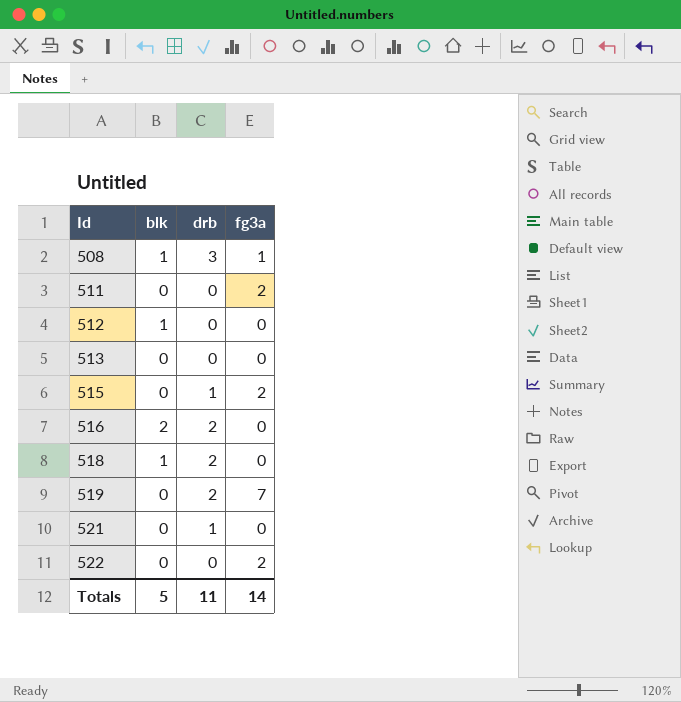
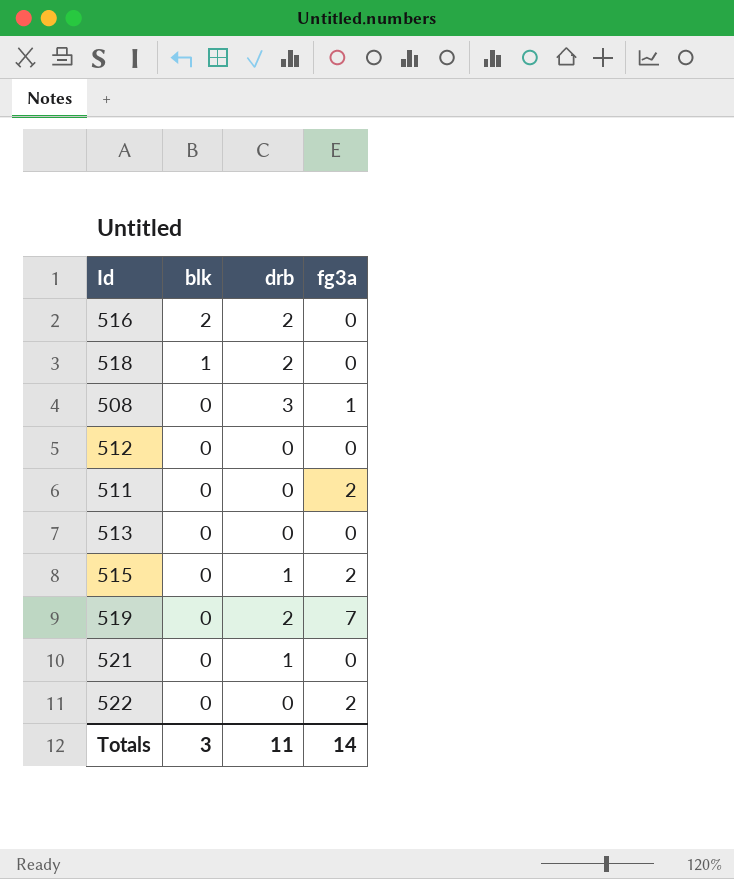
row order: Id ascending -> blk descending
508 | blk: 1 -> 0
512 | blk: 1 -> 0
Totals | blk: 5 -> 3

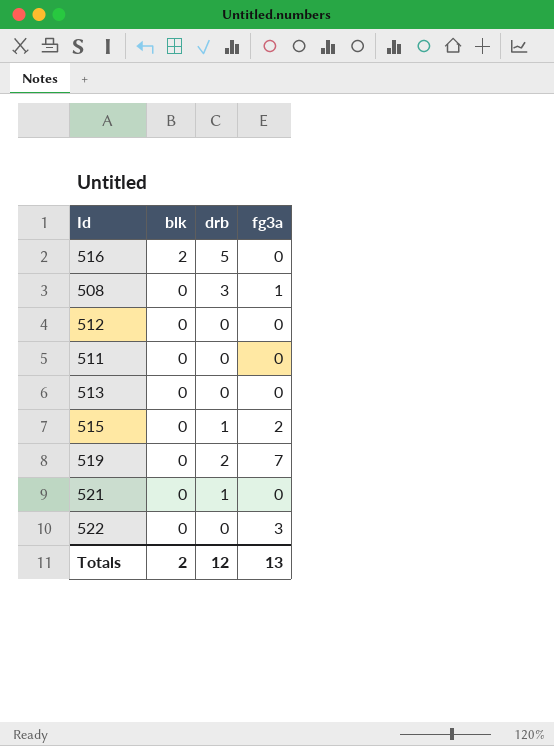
row 518: 1 | 2 | 0 -> none
516 | drb: 2 -> 5
511 | fg3a: 2 -> 0
522 | fg3a: 2 -> 3
Totals | blk: 3 -> 2
Totals | drb: 11 -> 12
Totals | fg3a: 14 -> 13

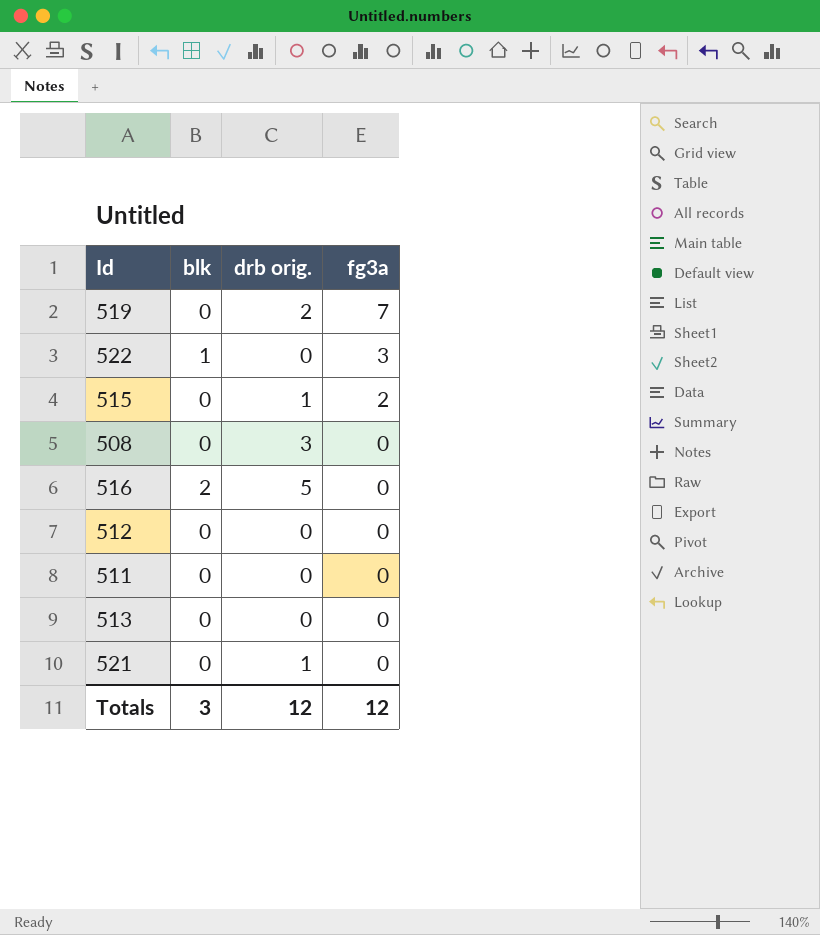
row order: blk descending -> fg3a descending
column name: drb -> drb orig.
522 | blk: 0 -> 1
508 | fg3a: 1 -> 0
Totals | blk: 2 -> 3
Totals | fg3a: 13 -> 12

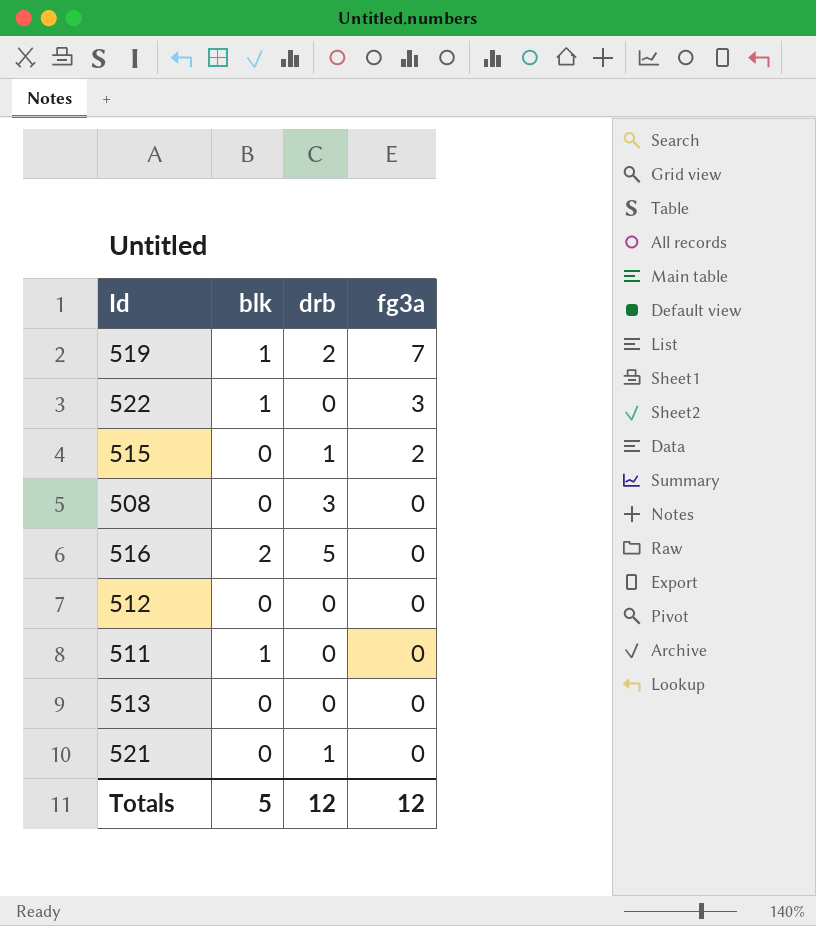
column name: drb orig. -> drb
519 | blk: 0 -> 1
511 | blk: 0 -> 1
Totals | blk: 3 -> 5

